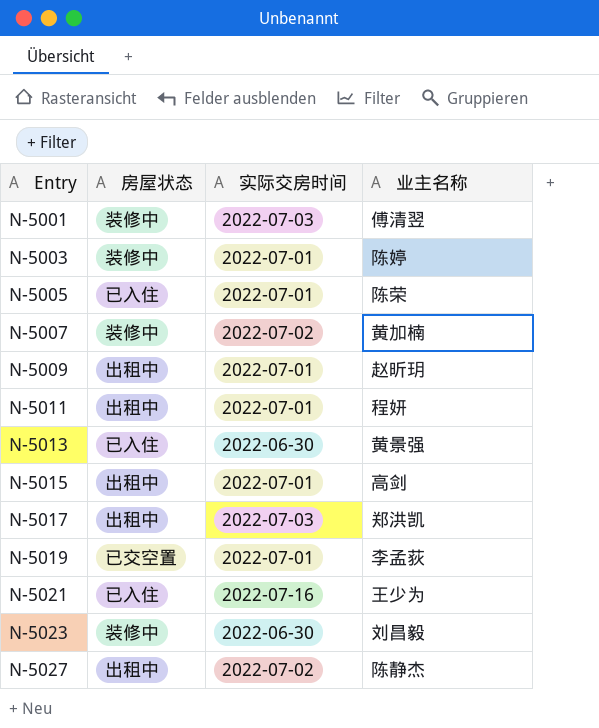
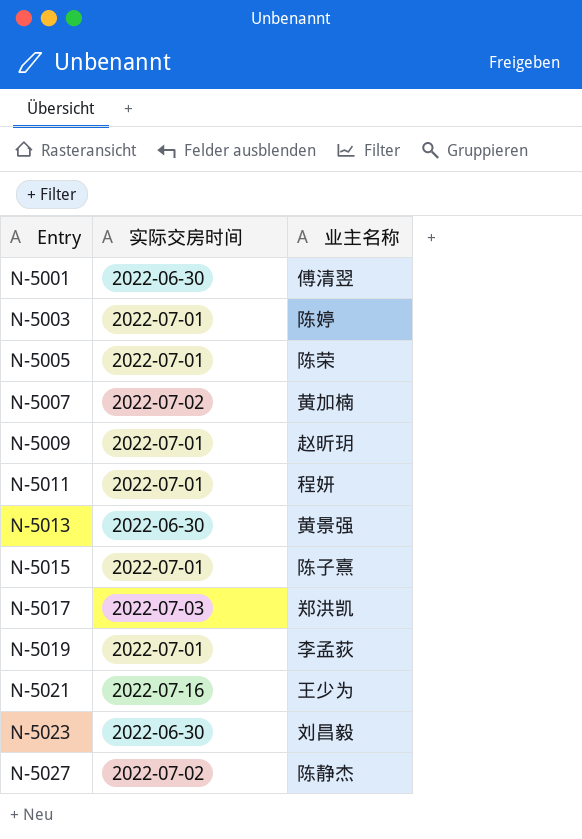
column 房屋状态 | position: 2 -> none
N-5001 | 实际交房时间: 2022-07-03 -> 2022-06-30
N-5015 | 业主名称: 高剑 -> 陈子熹

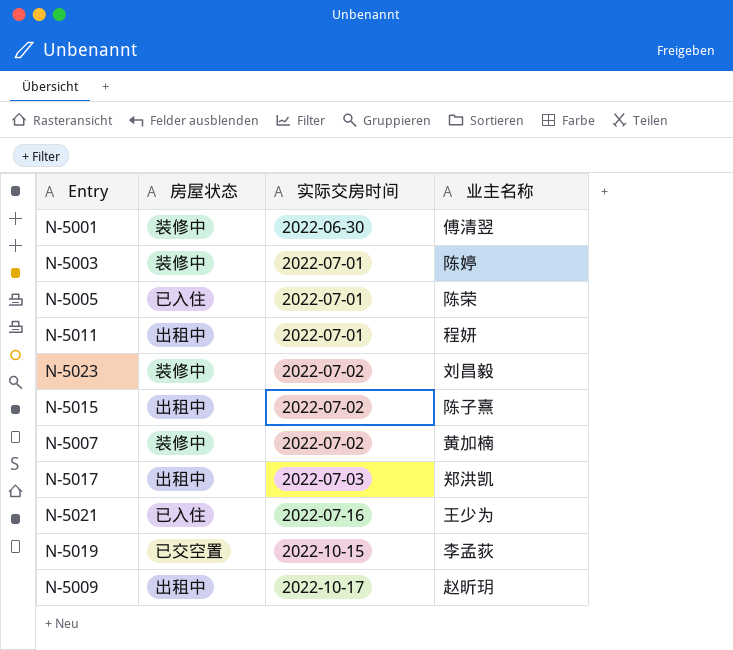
row order: Entry ascending -> 实际交房时间 ascending
column 房屋状态 | position: none -> 2
row N-5013: 2022-06-30 | 黄景强 -> none
row N-5027: 2022-07-02 | 陈静杰 -> none
N-5023 | 实际交房时间: 2022-06-30 -> 2022-07-02
N-5015 | 实际交房时间: 2022-07-01 -> 2022-07-02
N-5019 | 实际交房时间: 2022-07-01 -> 2022-10-15
N-5009 | 实际交房时间: 2022-07-01 -> 2022-10-17

